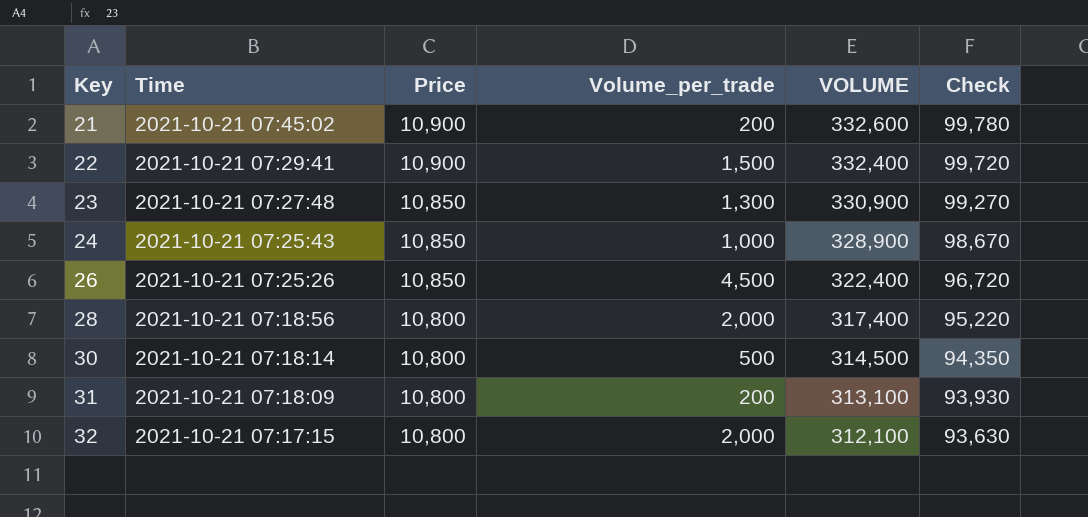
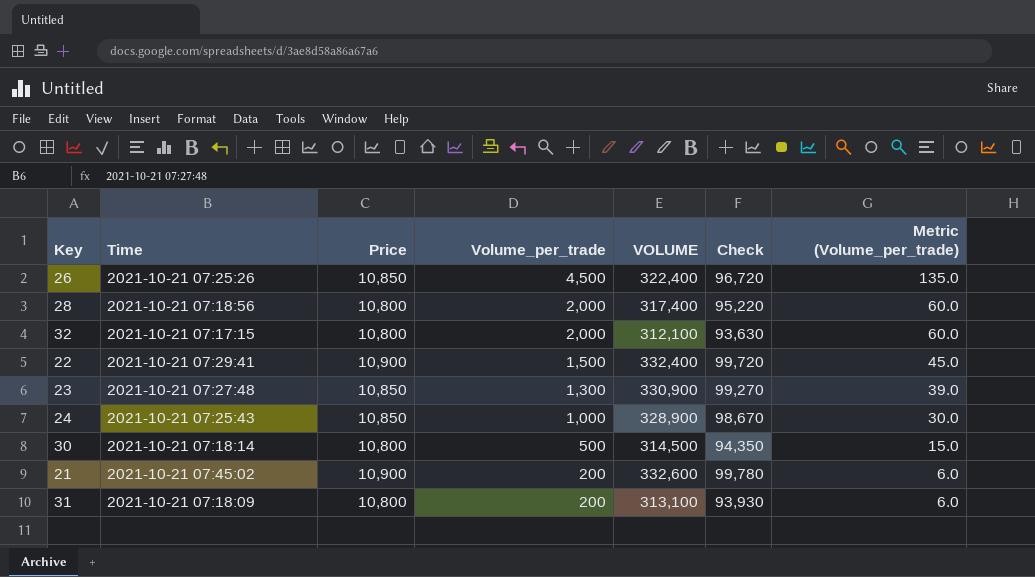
row order: Key ascending -> Volume_per_trade descending
column Metric (Volume_per_trade) | formula: none -> [Volume_per_trade] * 0.03

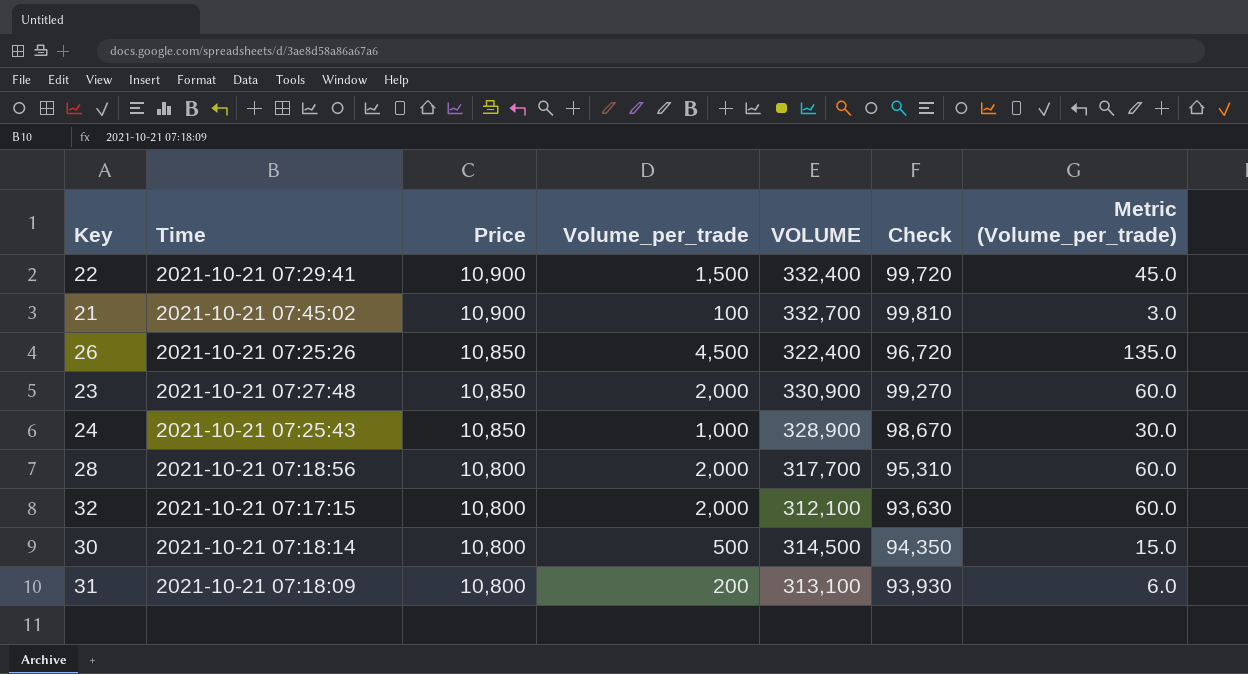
row order: Volume_per_trade descending -> Price descending
21 | Volume_per_trade: 200 -> 100
21 | VOLUME: 332,600 -> 332,700
21 | Check: 99,780 -> 99,810
21 | Metric (Volume_per_trade): 6.0 -> 3.0
23 | Volume_per_trade: 1,300 -> 2,000
23 | Metric (Volume_per_trade): 39.0 -> 60.0
28 | VOLUME: 317,400 -> 317,700
28 | Check: 95,220 -> 95,310

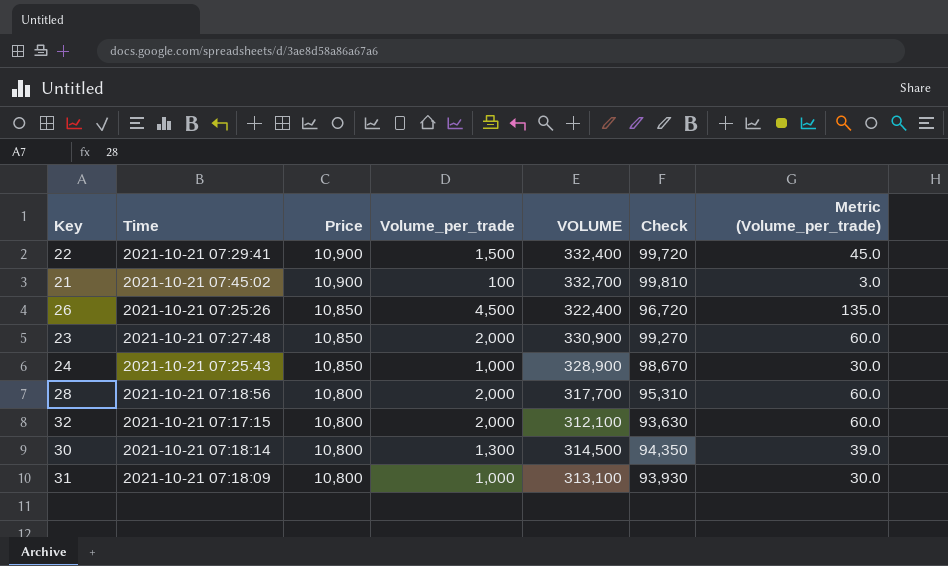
30 | Volume_per_trade: 500 -> 1,300
30 | Metric (Volume_per_trade): 15.0 -> 39.0
31 | Volume_per_trade: 200 -> 1,000
31 | Metric (Volume_per_trade): 6.0 -> 30.0

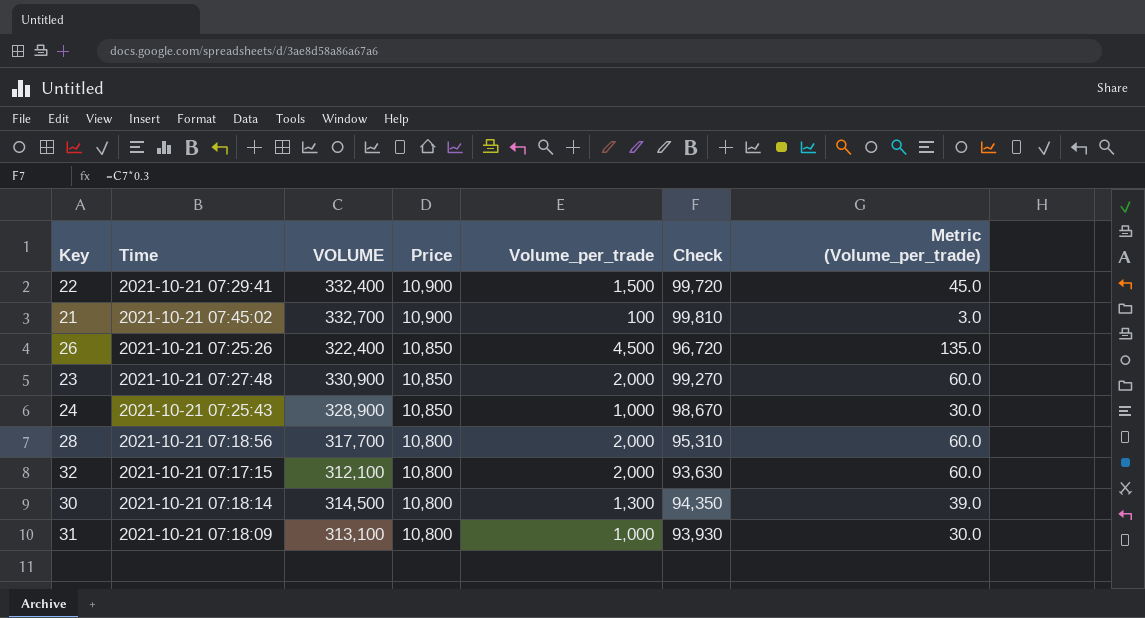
column VOLUME | position: 5 -> 3

